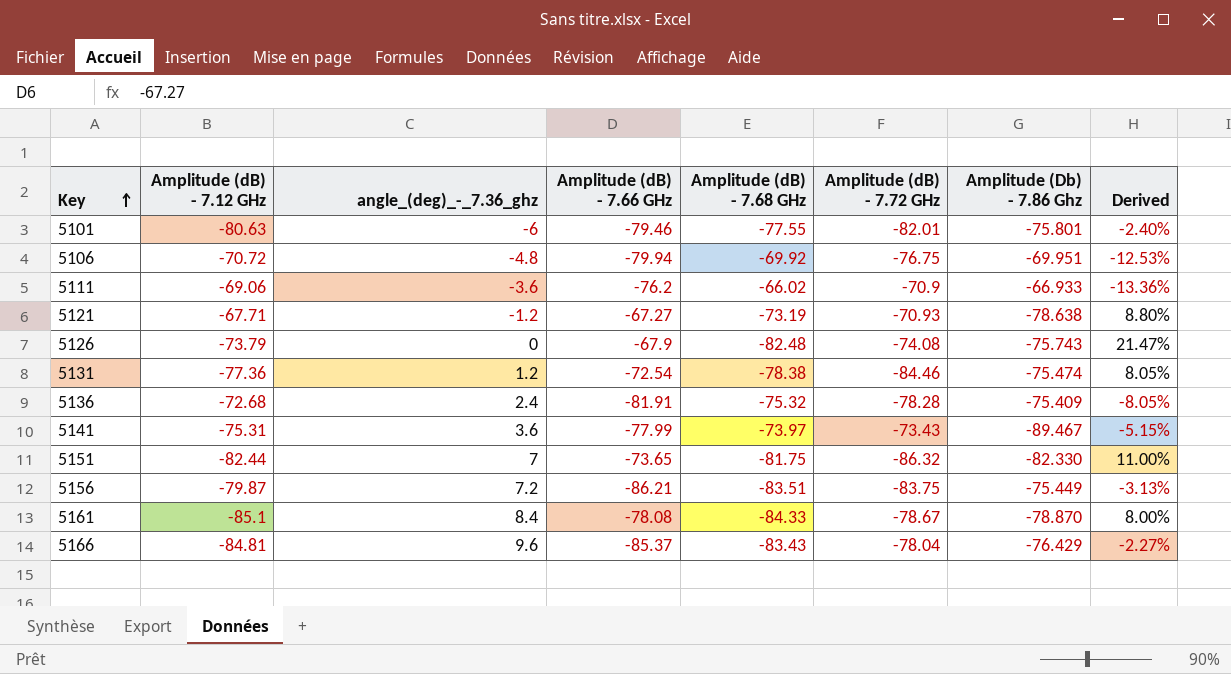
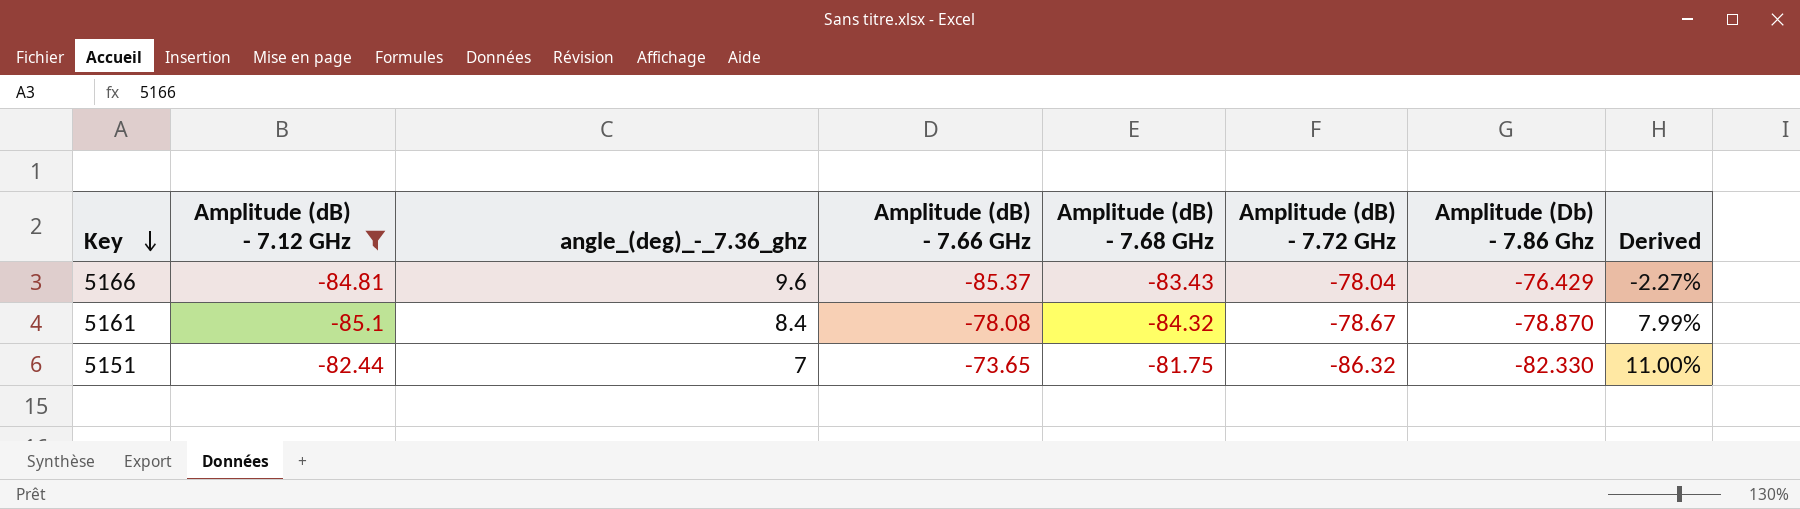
filter: none -> Amplitude (dB) - 7.12 GHz <= -82.44
row order: Key ascending -> Key descending
5161 | Amplitude (dB) - 7.68 GHz: -84.33 -> -84.32
5161 | Derived: 8.00% -> 7.99%

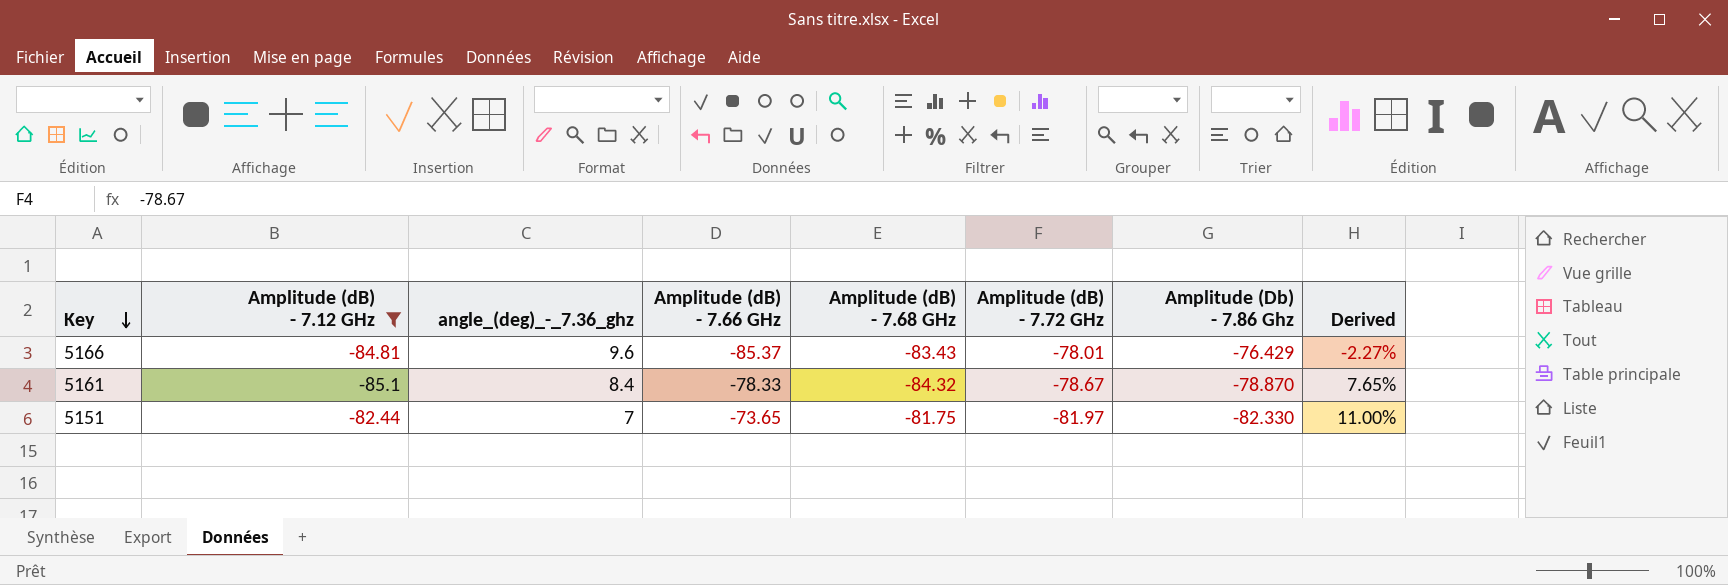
5166 | Amplitude (dB) - 7.72 GHz: -78.04 -> -78.01
5161 | Amplitude (dB) - 7.66 GHz: -78.08 -> -78.33
5161 | Derived: 7.99% -> 7.65%
5151 | Amplitude (dB) - 7.72 GHz: -86.32 -> -81.97

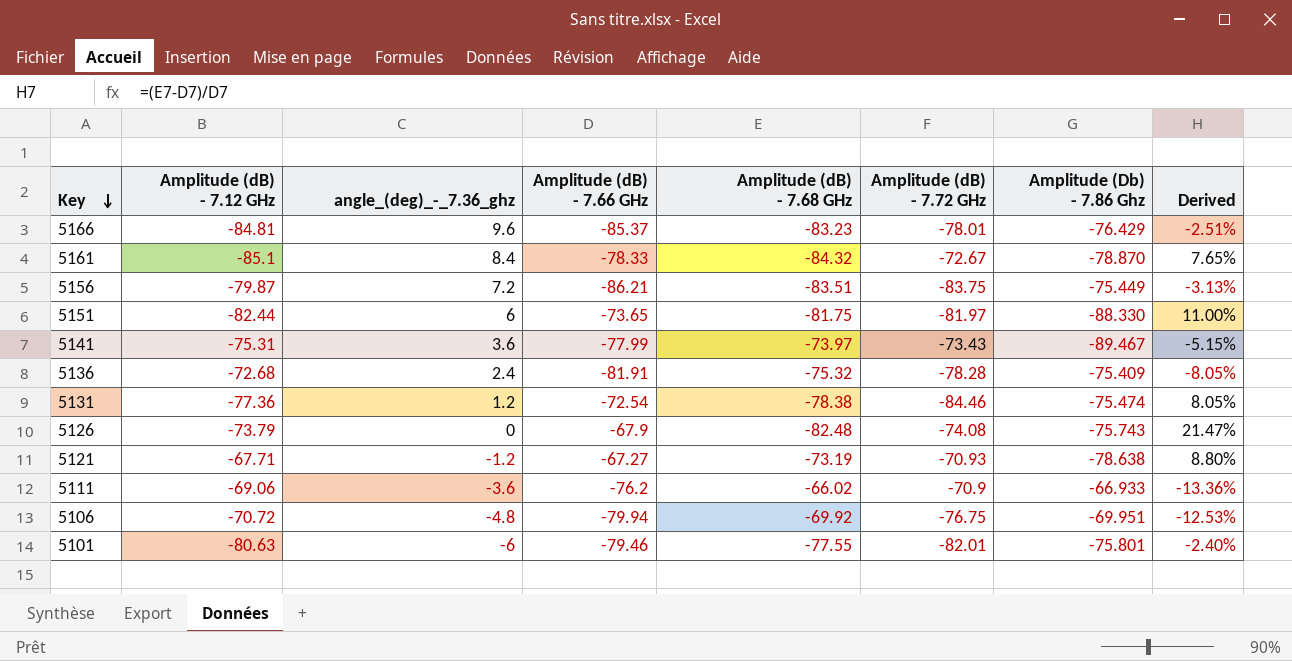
filter: Amplitude (dB) - 7.12 GHz <= -82.44 -> none
5166 | Amplitude (dB) - 7.68 GHz: -83.43 -> -83.23
5166 | Derived: -2.27% -> -2.51%
5161 | Amplitude (dB) - 7.72 GHz: -78.67 -> -72.67
5151 | angle_(deg)_-_7.36_ghz: 7 -> 6
5151 | Amplitude (Db) - 7.86 Ghz: -82.330 -> -88.330

